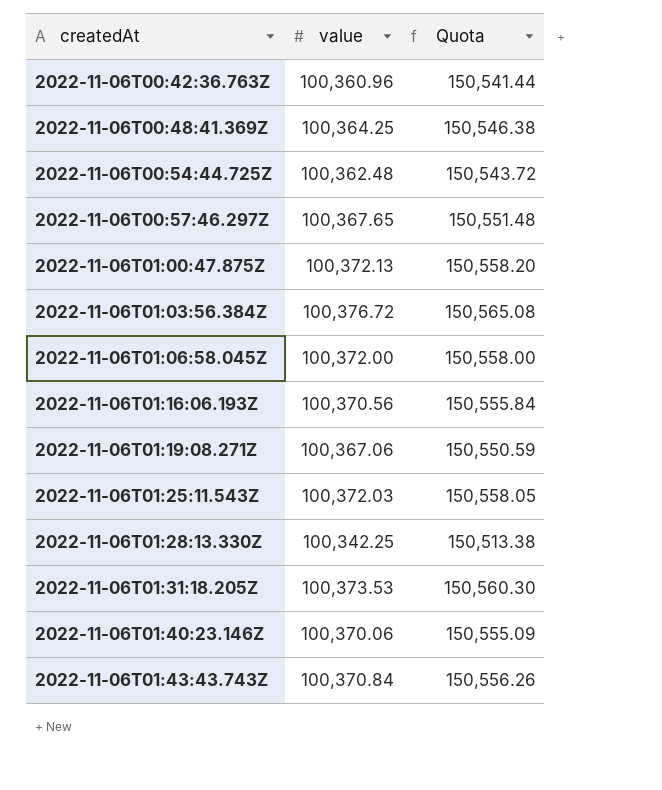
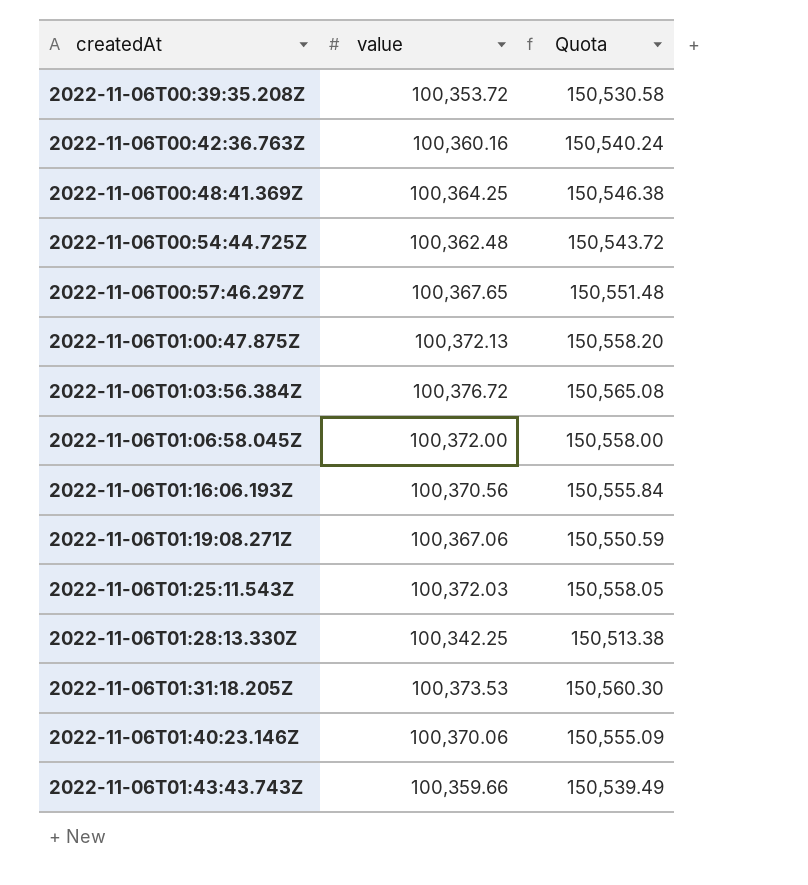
row 2022-11-06T00:39:35.208Z: none -> 100,353.72 | 150,530.58
2022-11-06T00:42:36.763Z | value: 100,360.96 -> 100,360.16
2022-11-06T00:42:36.763Z | Quota: 150,541.44 -> 150,540.24
2022-11-06T01:43:43.743Z | value: 100,370.84 -> 100,359.66
2022-11-06T01:43:43.743Z | Quota: 150,556.26 -> 150,539.49

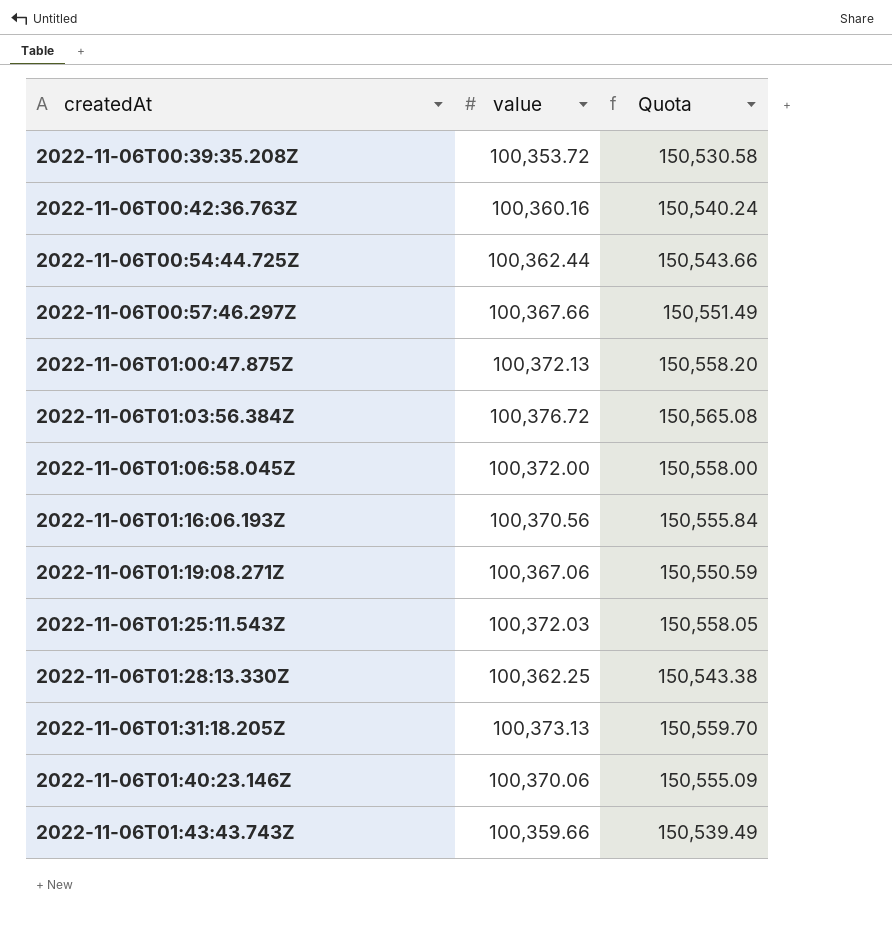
row 2022-11-06T00:48:41.369Z: 100,364.25 | 150,546.38 -> none
2022-11-06T00:54:44.725Z | value: 100,362.48 -> 100,362.44
2022-11-06T00:54:44.725Z | Quota: 150,543.72 -> 150,543.66
2022-11-06T00:57:46.297Z | value: 100,367.65 -> 100,367.66
2022-11-06T00:57:46.297Z | Quota: 150,551.48 -> 150,551.49
2022-11-06T01:28:13.330Z | value: 100,342.25 -> 100,362.25
2022-11-06T01:28:13.330Z | Quota: 150,513.38 -> 150,543.38
2022-11-06T01:31:18.205Z | value: 100,373.53 -> 100,373.13
2022-11-06T01:31:18.205Z | Quota: 150,560.30 -> 150,559.70

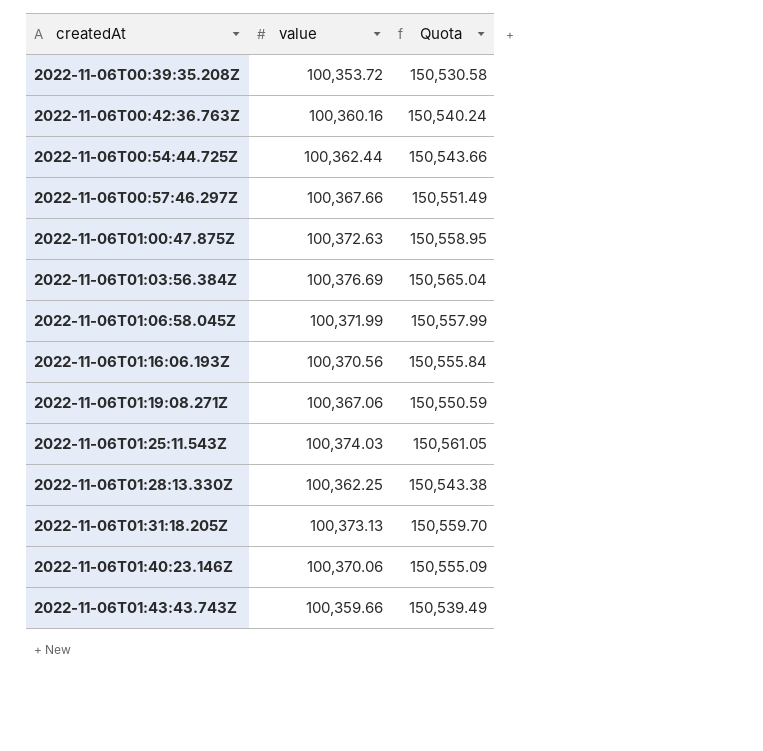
2022-11-06T01:00:47.875Z | value: 100,372.13 -> 100,372.63
2022-11-06T01:00:47.875Z | Quota: 150,558.20 -> 150,558.95
2022-11-06T01:03:56.384Z | value: 100,376.72 -> 100,376.69
2022-11-06T01:03:56.384Z | Quota: 150,565.08 -> 150,565.04
2022-11-06T01:06:58.045Z | value: 100,372.00 -> 100,371.99
2022-11-06T01:06:58.045Z | Quota: 150,558.00 -> 150,557.99
2022-11-06T01:25:11.543Z | value: 100,372.03 -> 100,374.03
2022-11-06T01:25:11.543Z | Quota: 150,558.05 -> 150,561.05

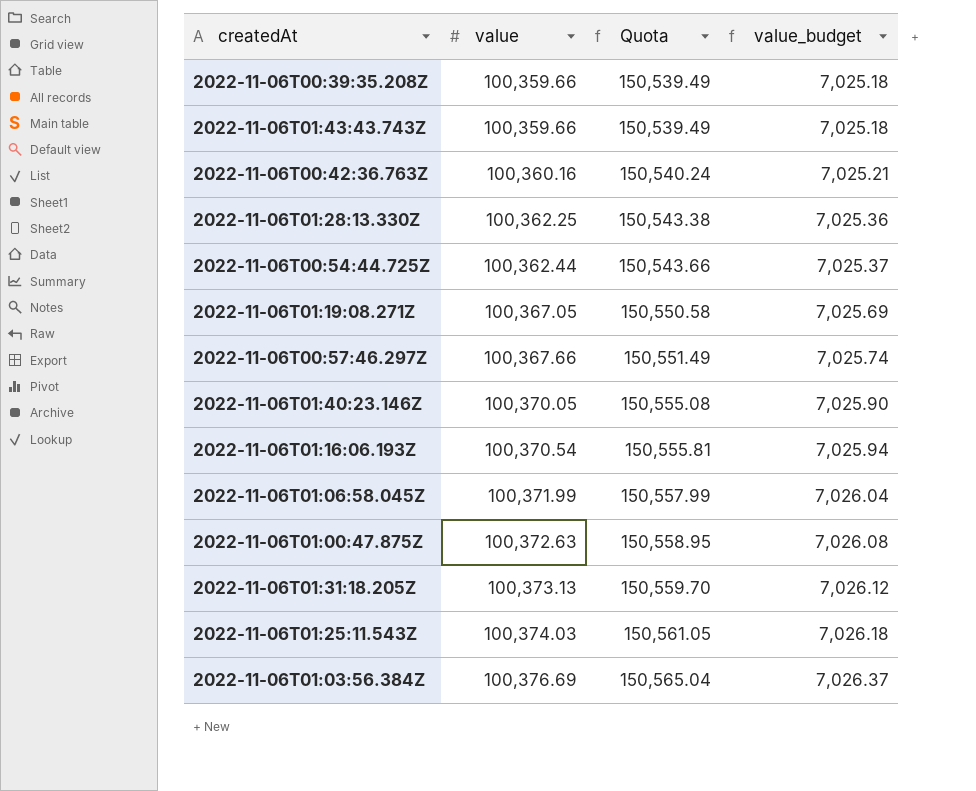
row order: createdAt ascending -> value ascending
column value_budget | formula: none -> [value] * 0.07
2022-11-06T00:39:35.208Z | value: 100,353.72 -> 100,359.66
2022-11-06T00:39:35.208Z | Quota: 150,530.58 -> 150,539.49
2022-11-06T01:19:08.271Z | value: 100,367.06 -> 100,367.05
2022-11-06T01:19:08.271Z | Quota: 150,550.59 -> 150,550.58
2022-11-06T01:40:23.146Z | value: 100,370.06 -> 100,370.05
2022-11-06T01:40:23.146Z | Quota: 150,555.09 -> 150,555.08
2022-11-06T01:16:06.193Z | value: 100,370.56 -> 100,370.54
2022-11-06T01:16:06.193Z | Quota: 150,555.84 -> 150,555.81

